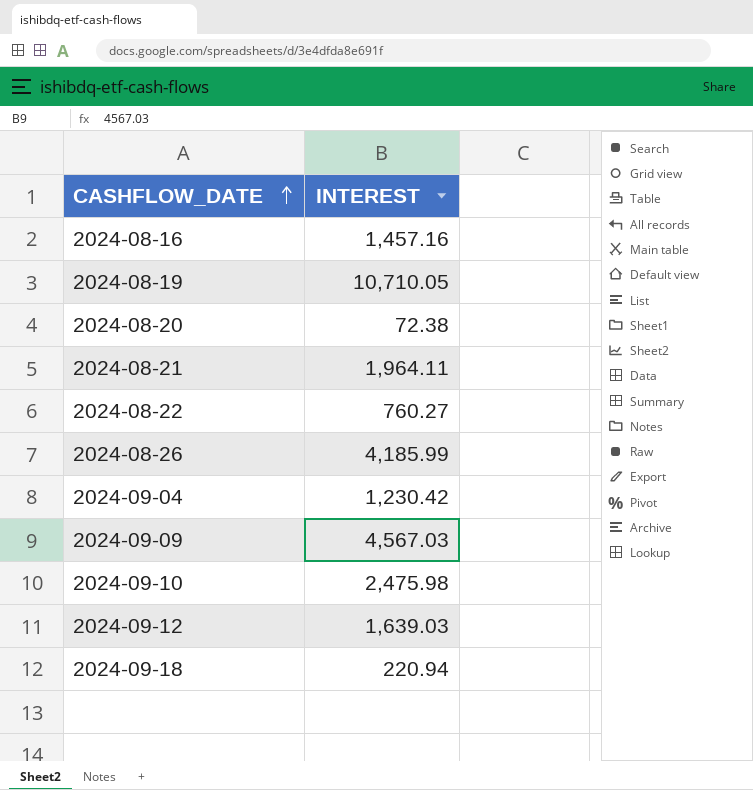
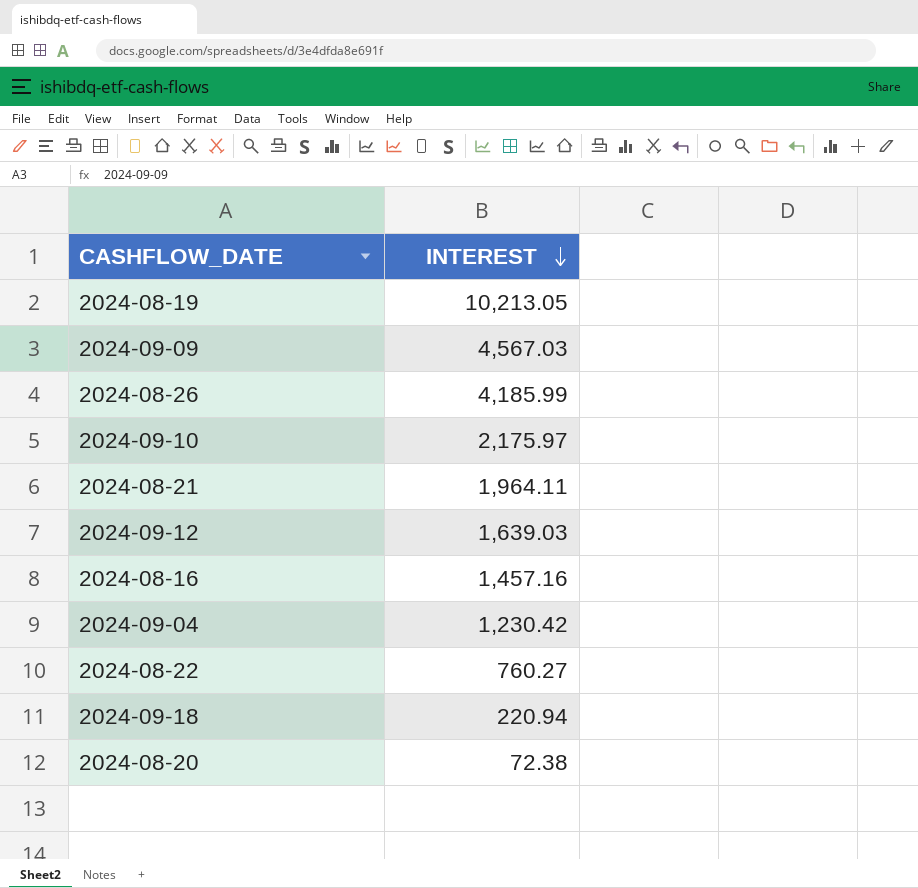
row order: CASHFLOW_DATE ascending -> INTEREST descending
2024-08-19 | INTEREST: 10,710.05 -> 10,213.05
2024-09-10 | INTEREST: 2,475.98 -> 2,175.97

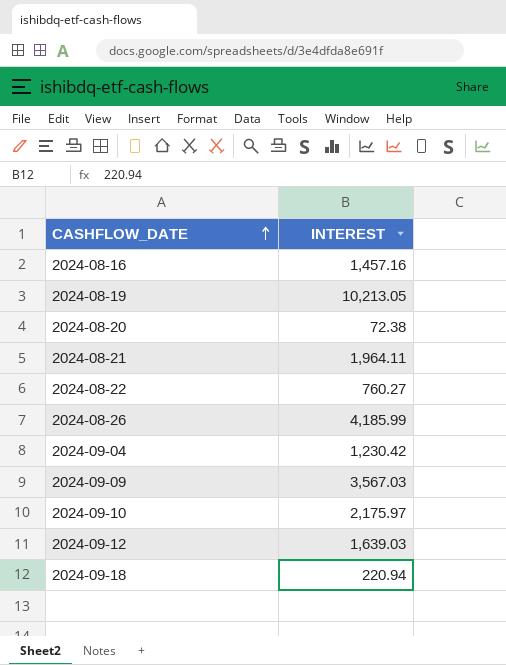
row order: INTEREST descending -> CASHFLOW_DATE ascending
2024-09-09 | INTEREST: 4,567.03 -> 3,567.03

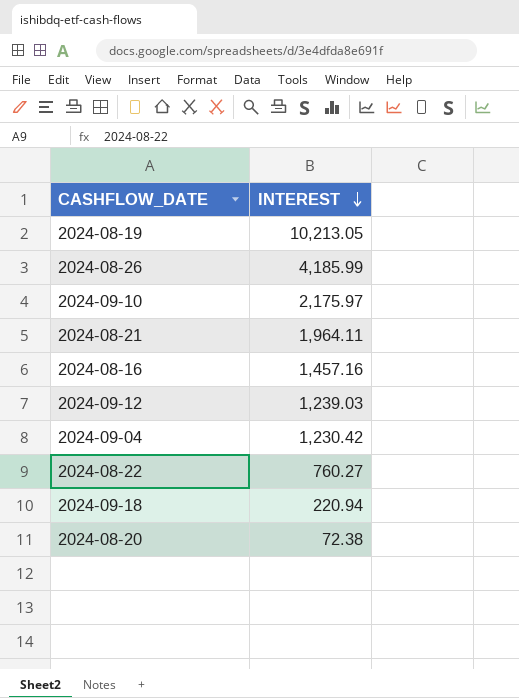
row order: CASHFLOW_DATE ascending -> INTEREST descending
row 2024-09-09: 3,567.03 -> none
2024-09-12 | INTEREST: 1,639.03 -> 1,239.03

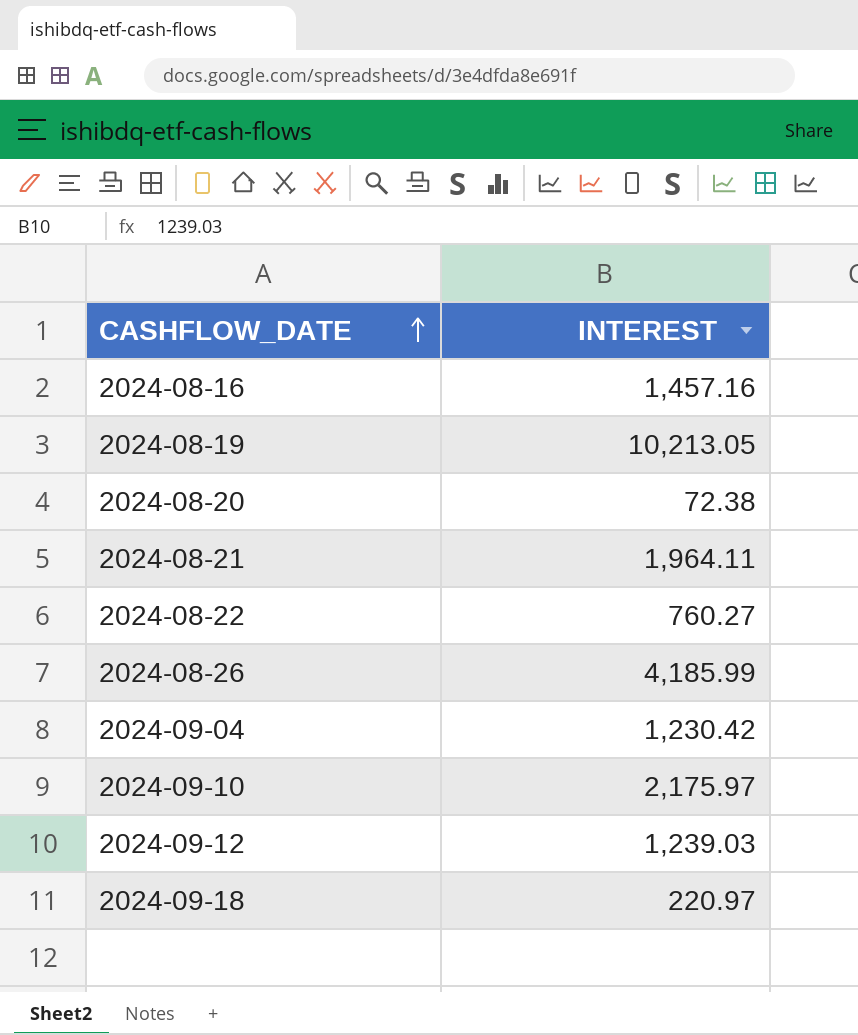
row order: INTEREST descending -> CASHFLOW_DATE ascending
2024-09-18 | INTEREST: 220.94 -> 220.97

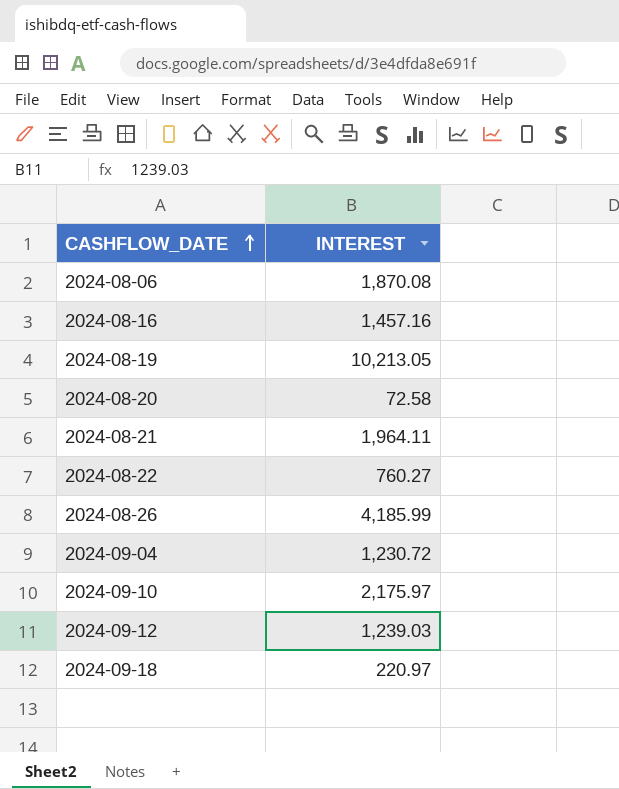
row 2024-08-06: none -> 1,870.08
2024-08-20 | INTEREST: 72.38 -> 72.58
2024-09-04 | INTEREST: 1,230.42 -> 1,230.72

